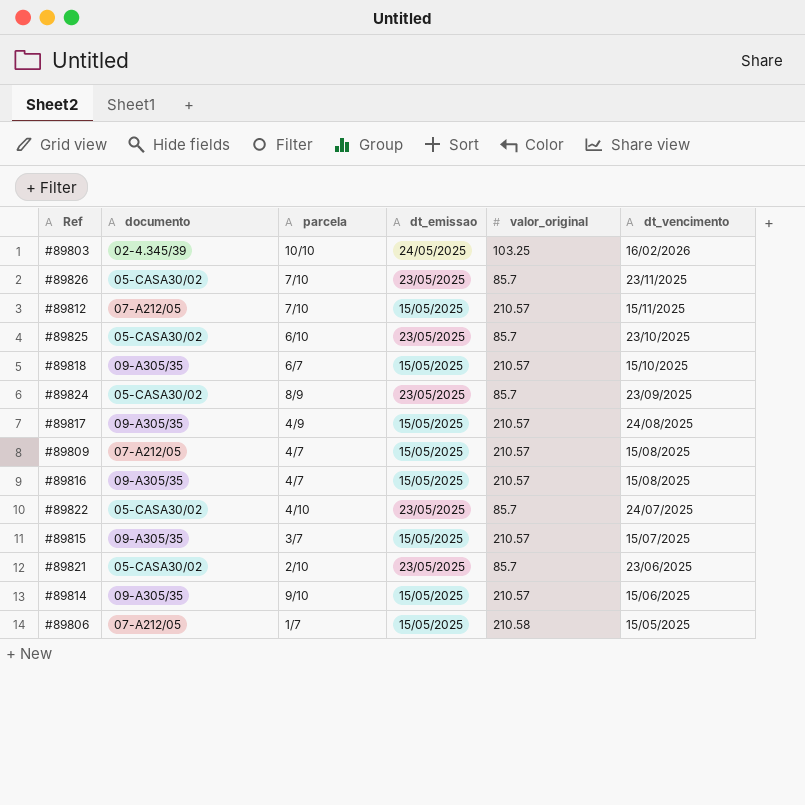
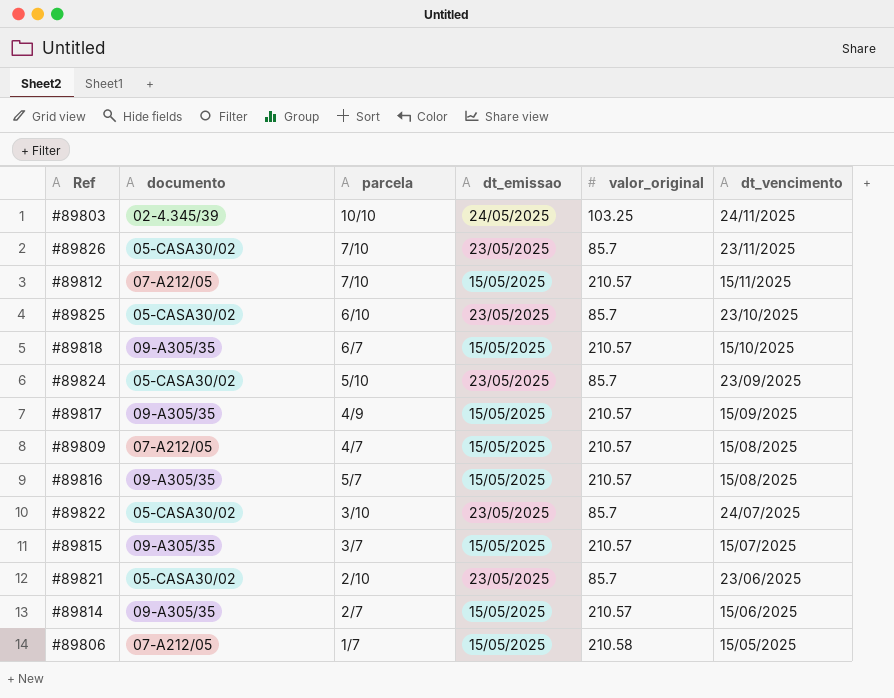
#89803 | dt_vencimento: 16/02/2026 -> 24/11/2025
#89824 | parcela: 8/9 -> 5/10
#89817 | dt_vencimento: 24/08/2025 -> 15/09/2025
#89816 | parcela: 4/7 -> 5/7
#89822 | parcela: 4/10 -> 3/10
#89814 | parcela: 9/10 -> 2/7

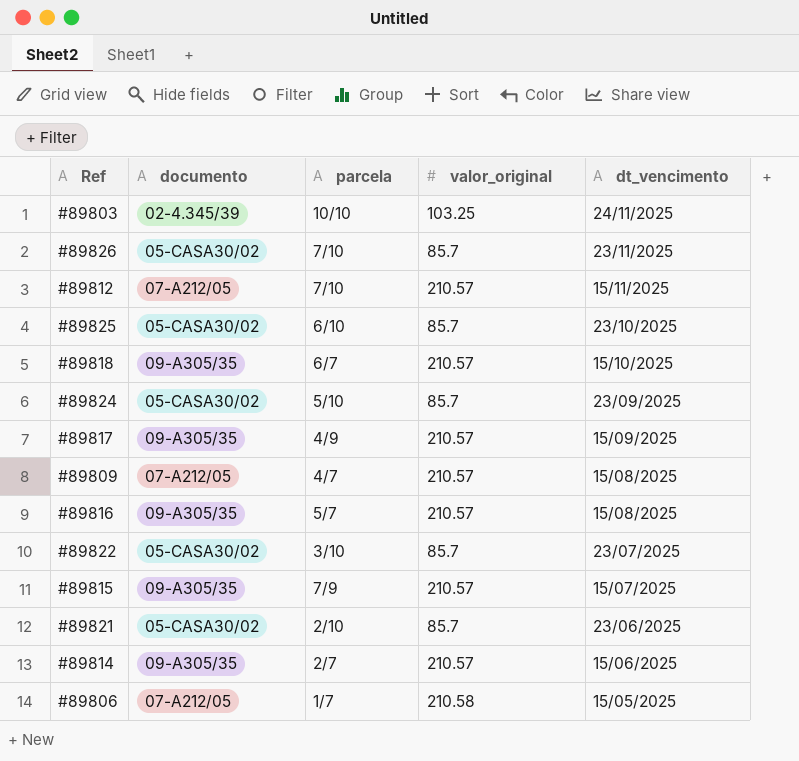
column dt_emissao | position: 4 -> none
#89822 | dt_vencimento: 24/07/2025 -> 23/07/2025
#89815 | parcela: 3/7 -> 7/9

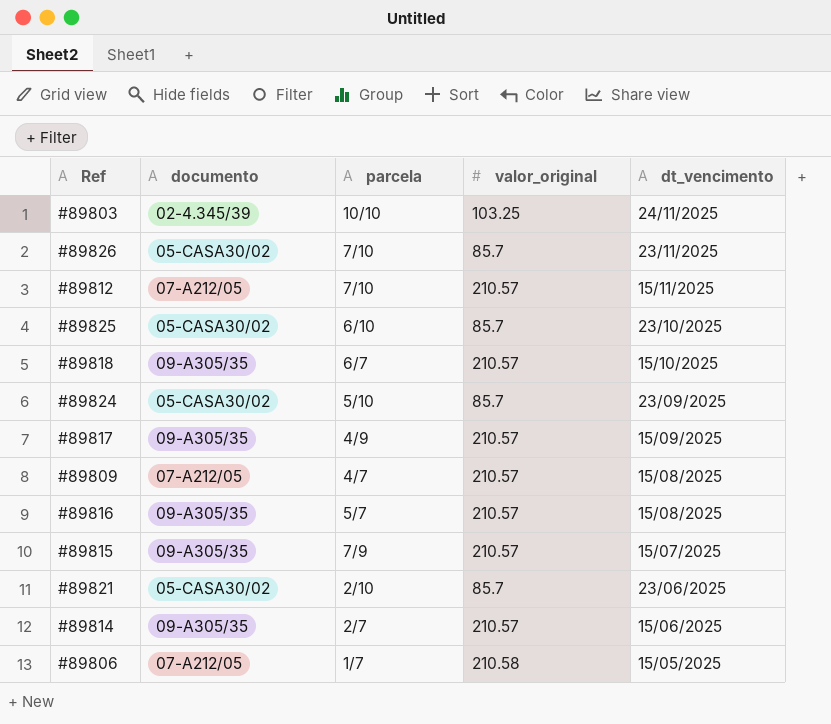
row #89822: 05-CASA30/02 | 3/10 | 85.7 | 23/07/2025 -> none

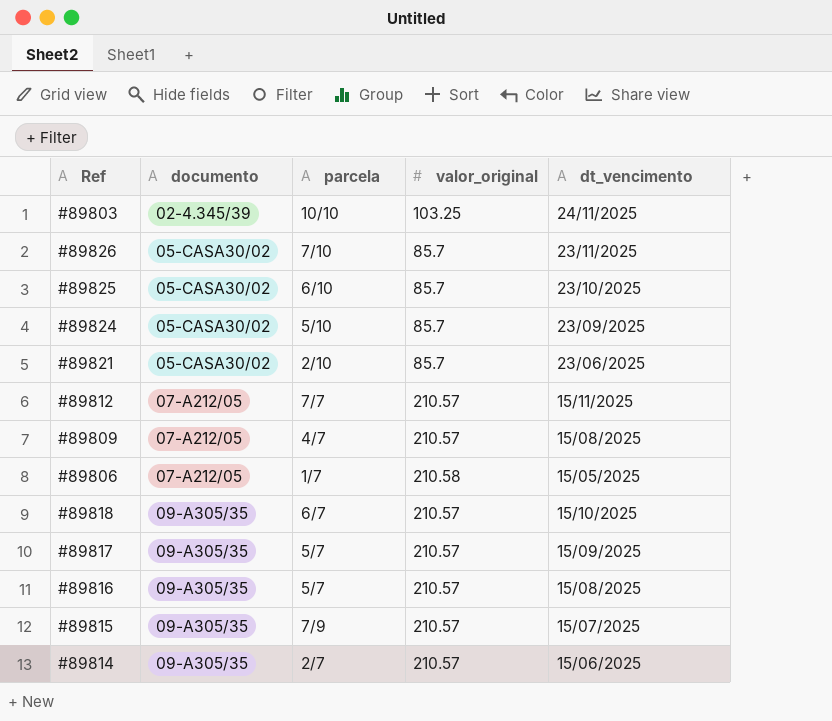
row order: dt_vencimento descending -> documento ascending
#89812 | parcela: 7/10 -> 7/7
#89817 | parcela: 4/9 -> 5/7

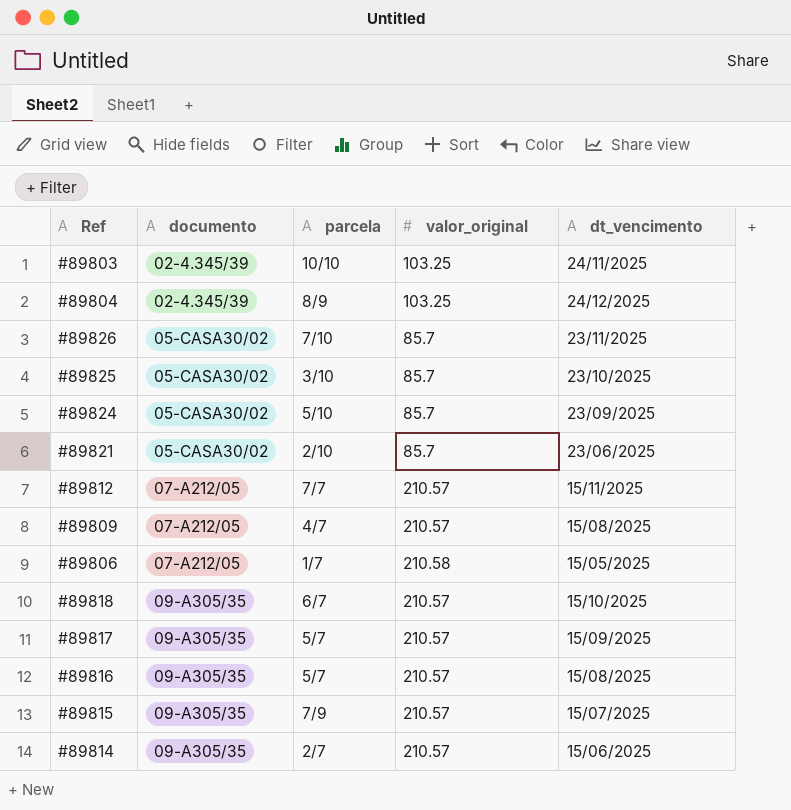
row #89804: none -> 02-4.345/39 | 8/9 | 103.25 | 24/12/2025
#89825 | parcela: 6/10 -> 3/10

